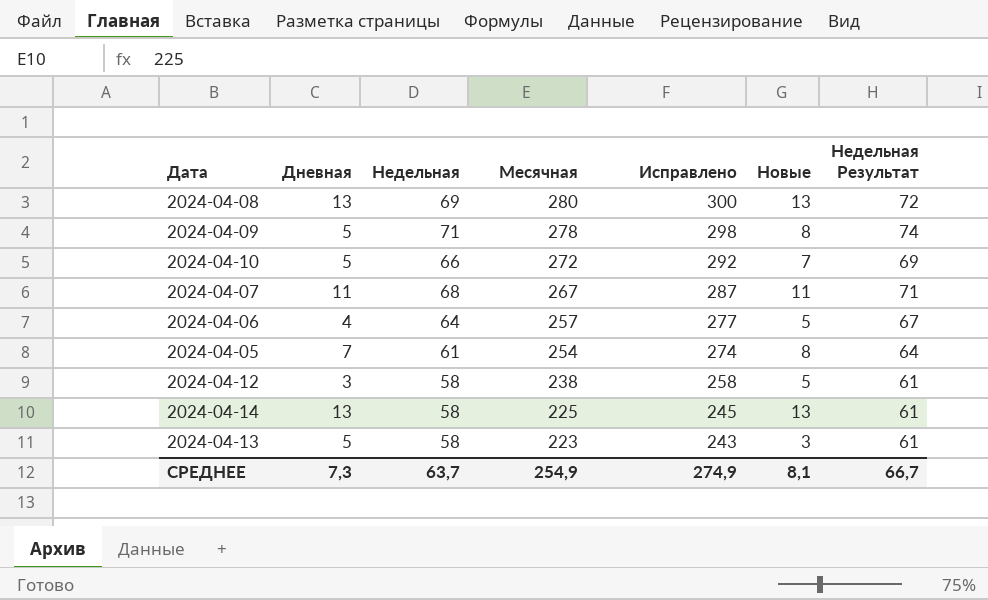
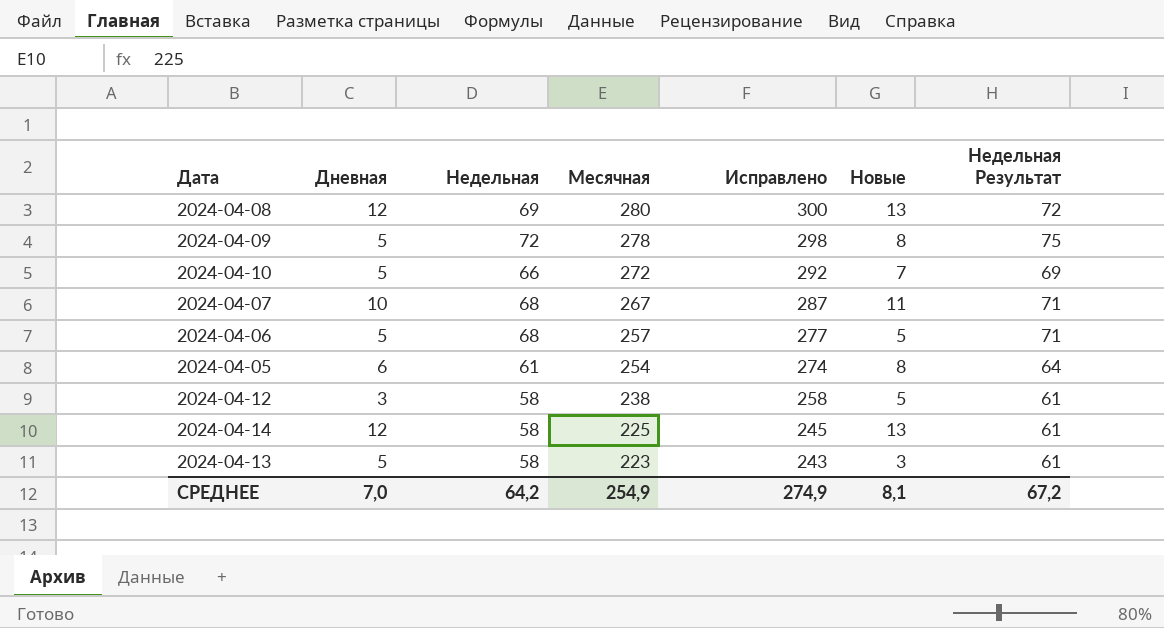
2024-04-08 | Дневная: 13 -> 12
2024-04-09 | Недельная: 71 -> 72
2024-04-09 | Недельная Результат: 74 -> 75
2024-04-07 | Дневная: 11 -> 10
2024-04-06 | Дневная: 4 -> 5
2024-04-06 | Недельная: 64 -> 68
2024-04-06 | Недельная Результат: 67 -> 71
2024-04-05 | Дневная: 7 -> 6
2024-04-14 | Дневная: 13 -> 12
СРЕДНЕЕ | Дневная: 7,3 -> 7,0
СРЕДНЕЕ | Недельная: 63,7 -> 64,2
СРЕДНЕЕ | Недельная Результат: 66,7 -> 67,2

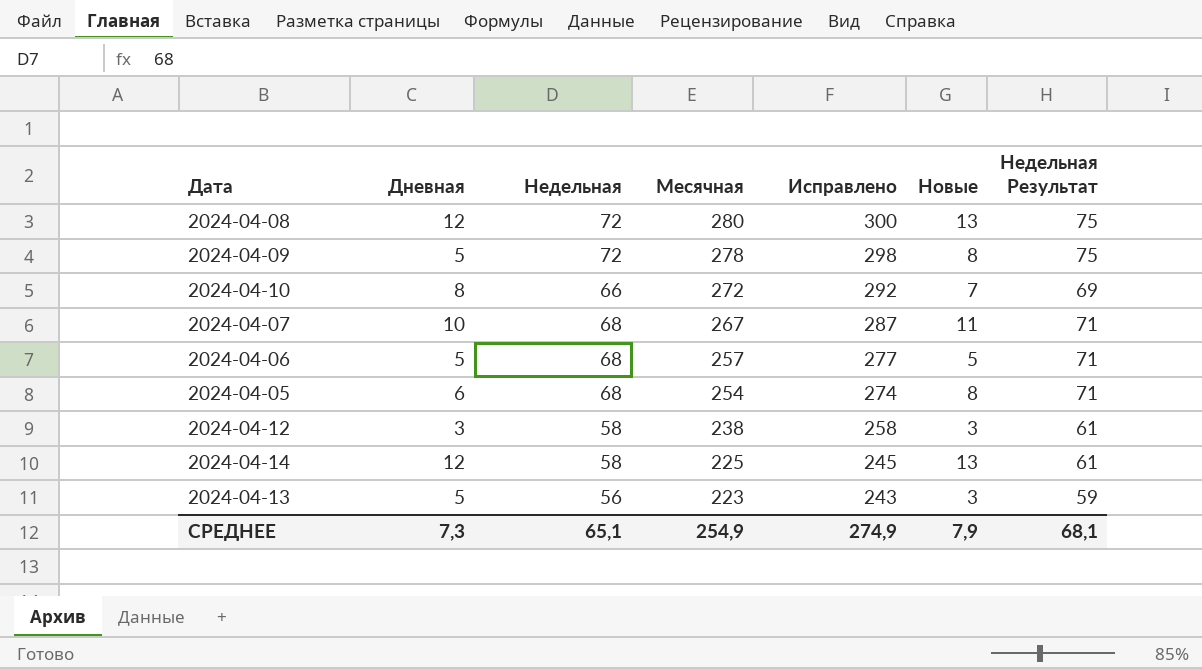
2024-04-08 | Недельная: 69 -> 72
2024-04-08 | Недельная Результат: 72 -> 75
2024-04-10 | Дневная: 5 -> 8
2024-04-05 | Недельная: 61 -> 68
2024-04-05 | Недельная Результат: 64 -> 71
2024-04-12 | Новые: 5 -> 3
2024-04-13 | Недельная: 58 -> 56
2024-04-13 | Недельная Результат: 61 -> 59
СРЕДНЕЕ | Дневная: 7,0 -> 7,3
СРЕДНЕЕ | Недельная: 64,2 -> 65,1
СРЕДНЕЕ | Новые: 8,1 -> 7,9
СРЕДНЕЕ | Недельная Результат: 67,2 -> 68,1

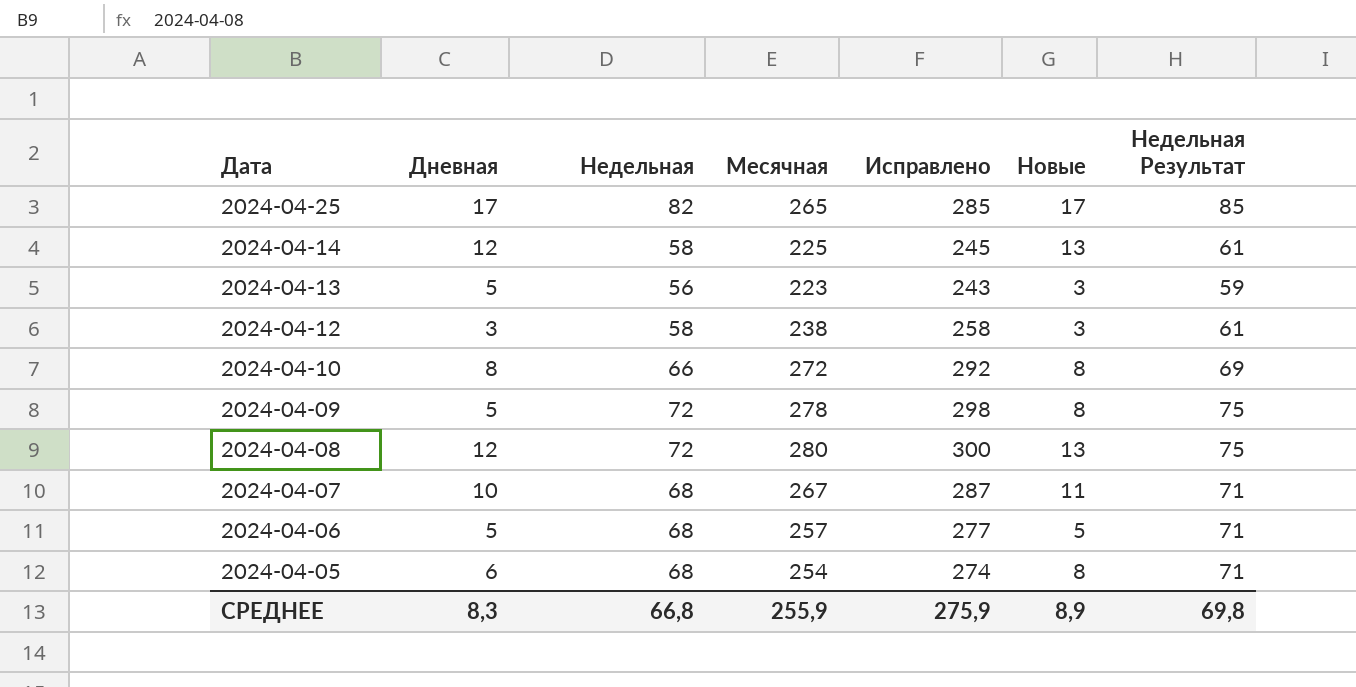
row order: Месячная descending -> Дата descending
row 2024-04-25: none -> 17 | 82 | 265 | 285 | 17 | 85
2024-04-10 | Новые: 7 -> 8
СРЕДНЕЕ | Дневная: 7,3 -> 8,3
СРЕДНЕЕ | Недельная: 65,1 -> 66,8
СРЕДНЕЕ | Месячная: 254,9 -> 255,9
СРЕДНЕЕ | Исправлено: 274,9 -> 275,9
СРЕДНЕЕ | Новые: 7,9 -> 8,9
СРЕДНЕЕ | Недельная Результат: 68,1 -> 69,8

